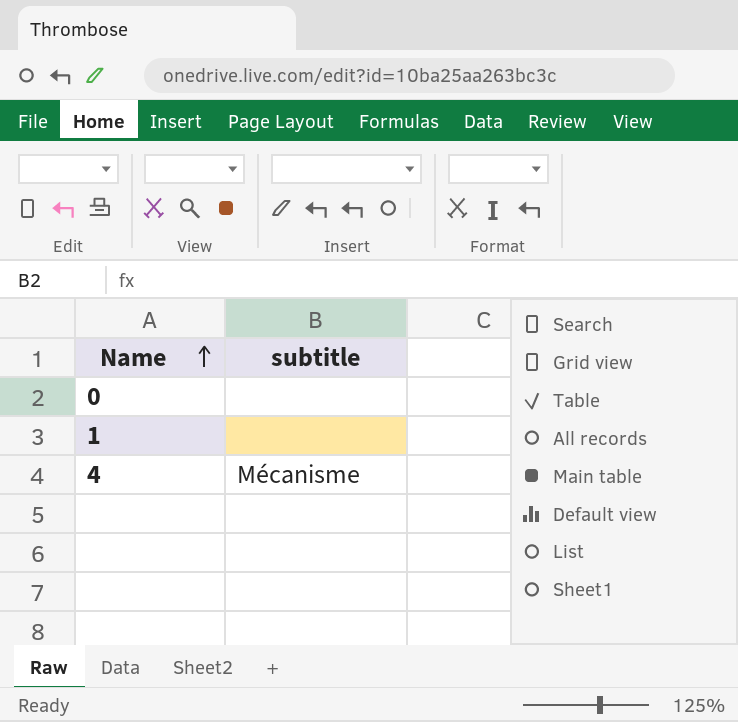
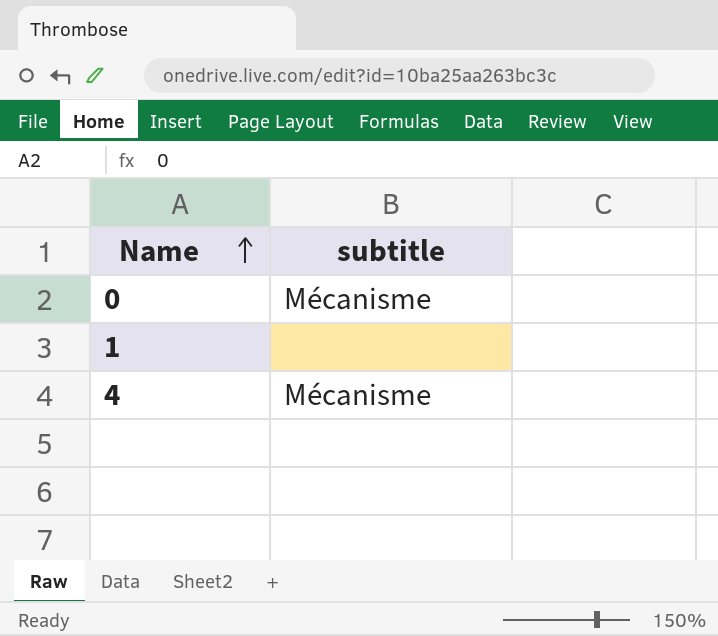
0 | subtitle: none -> Mécanisme

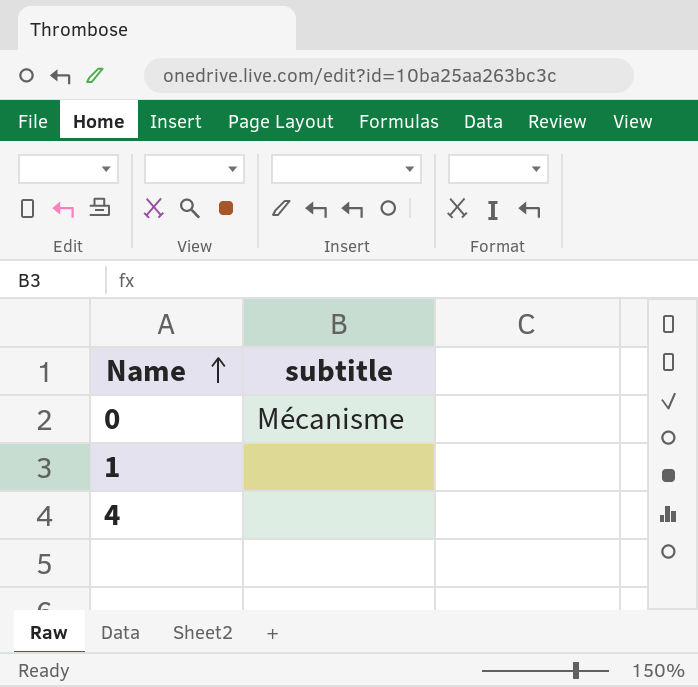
4 | subtitle: Mécanisme -> none

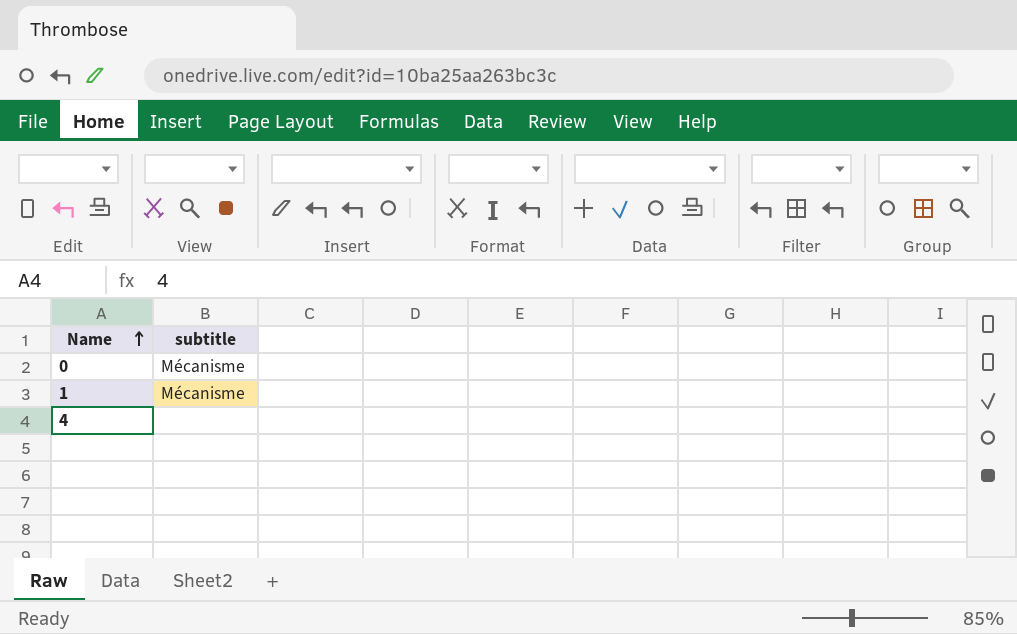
1 | subtitle: none -> Mécanisme

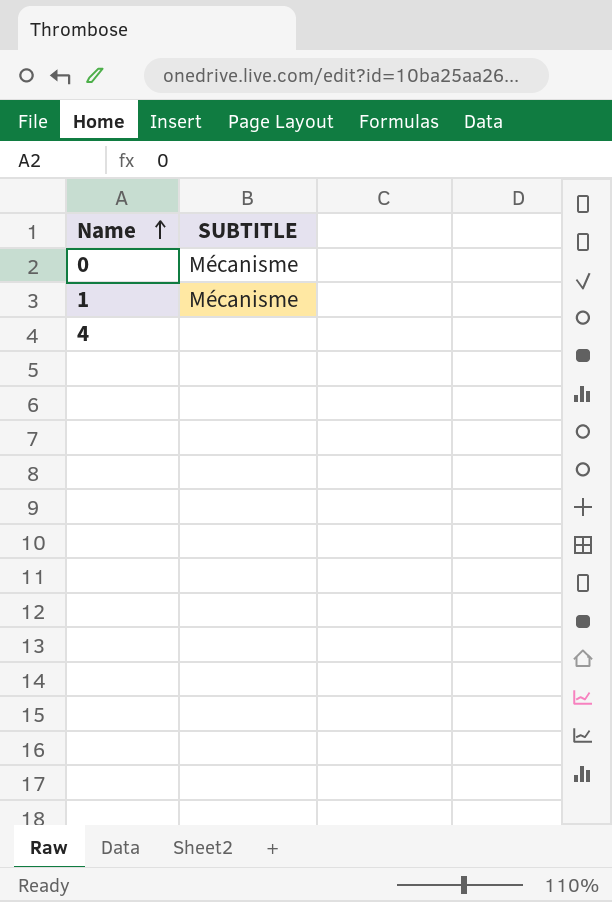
column name: subtitle -> SUBTITLE

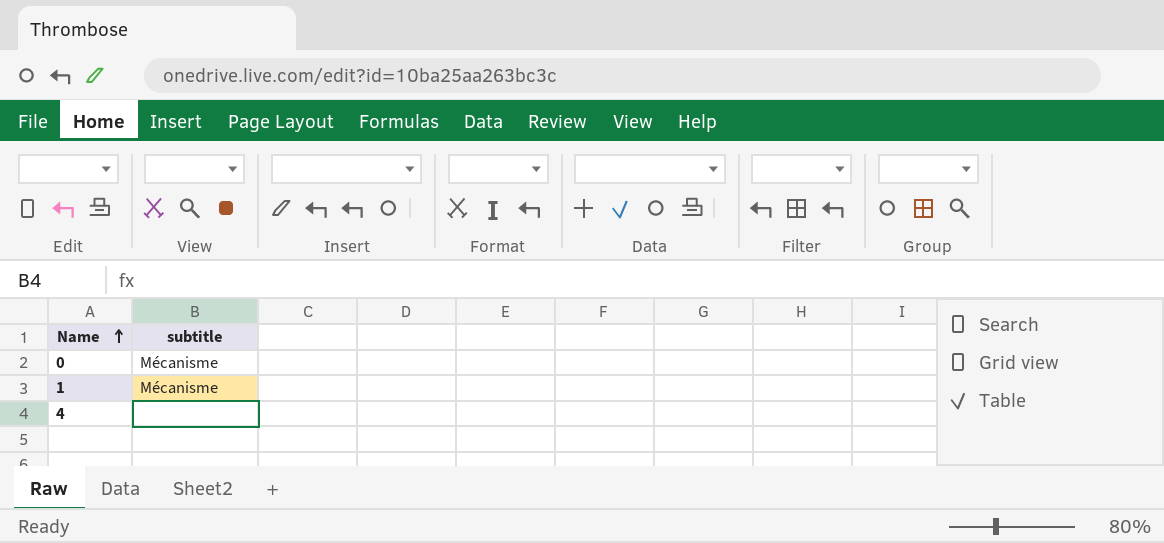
column name: SUBTITLE -> subtitle

